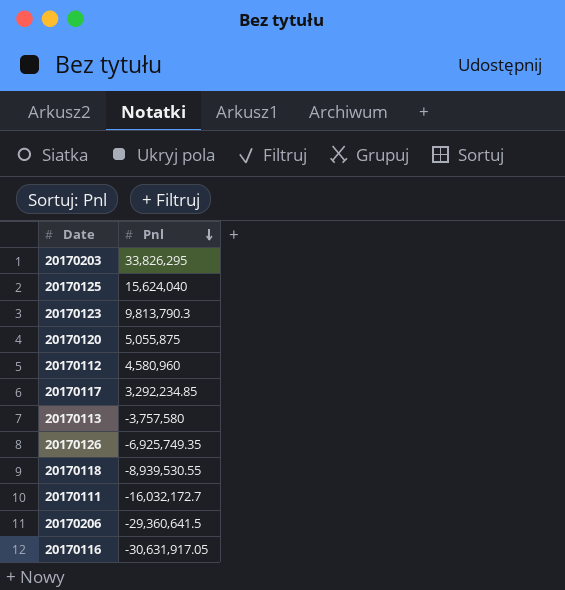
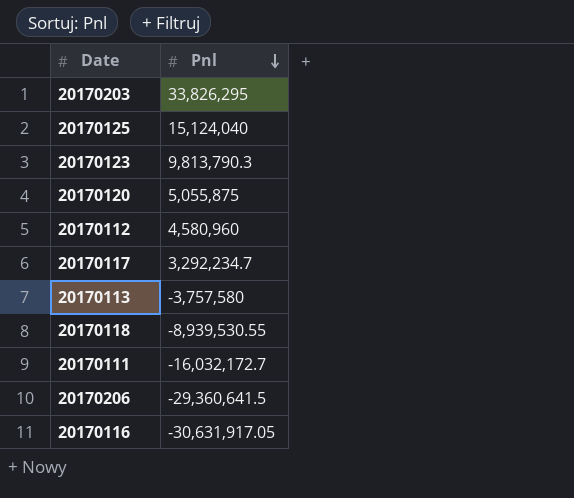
row 20170126: -6,925,749.35 -> none
20170125 | Pnl: 15,624,040 -> 15,124,040
20170117 | Pnl: 3,292,234.85 -> 3,292,234.7

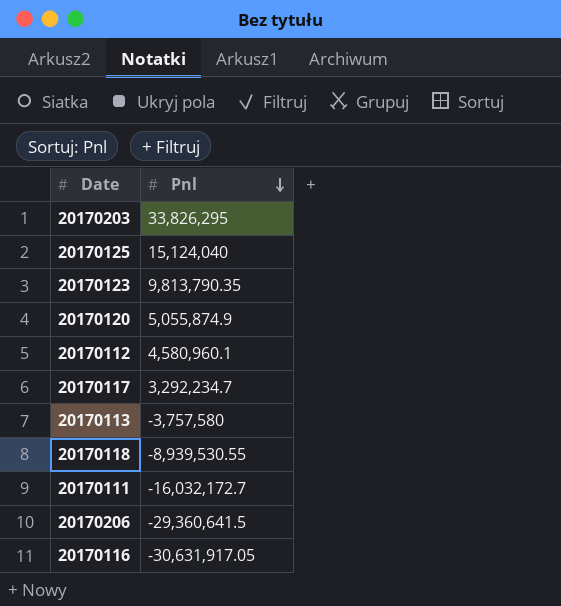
20170123 | Pnl: 9,813,790.3 -> 9,813,790.35
20170120 | Pnl: 5,055,875 -> 5,055,874.9
20170112 | Pnl: 4,580,960 -> 4,580,960.1

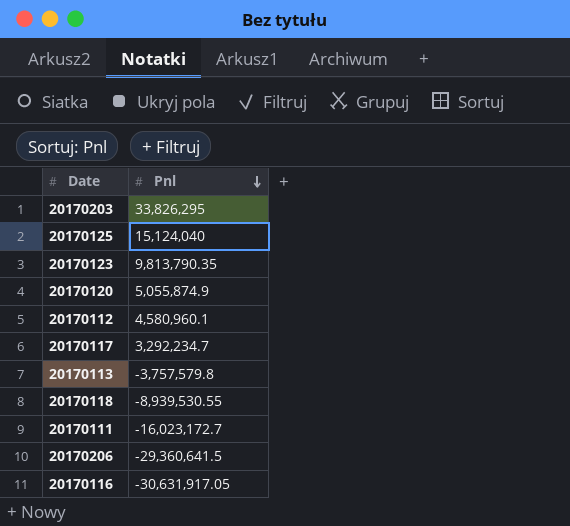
20170113 | Pnl: -3,757,580 -> -3,757,579.8
20170111 | Pnl: -16,032,172.7 -> -16,023,172.7

